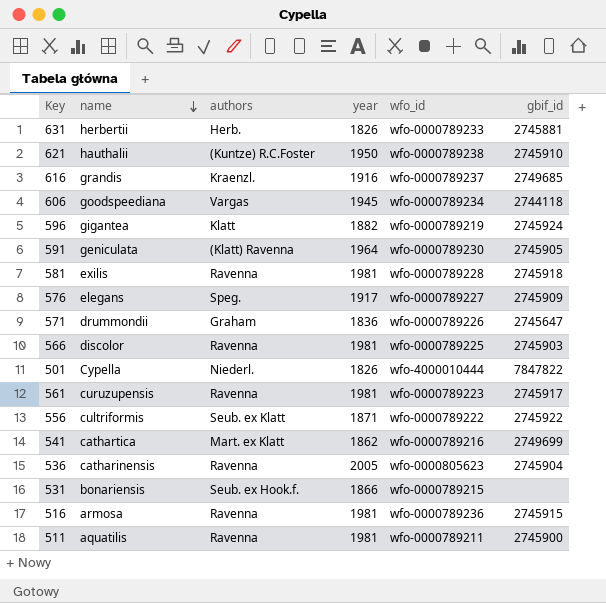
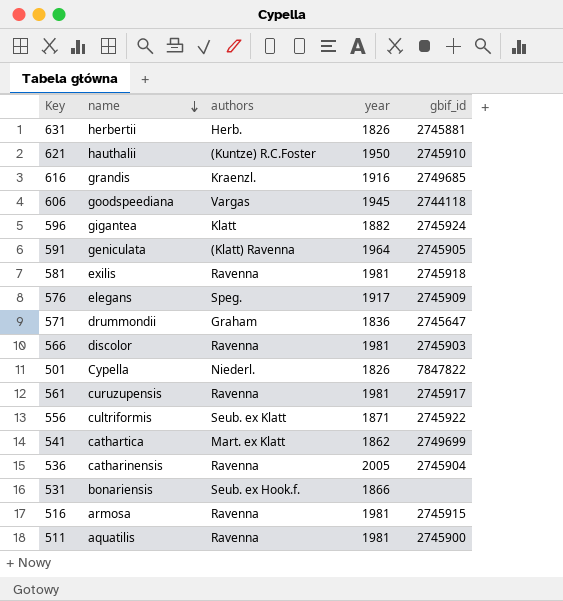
column wfo_id | position: 5 -> none

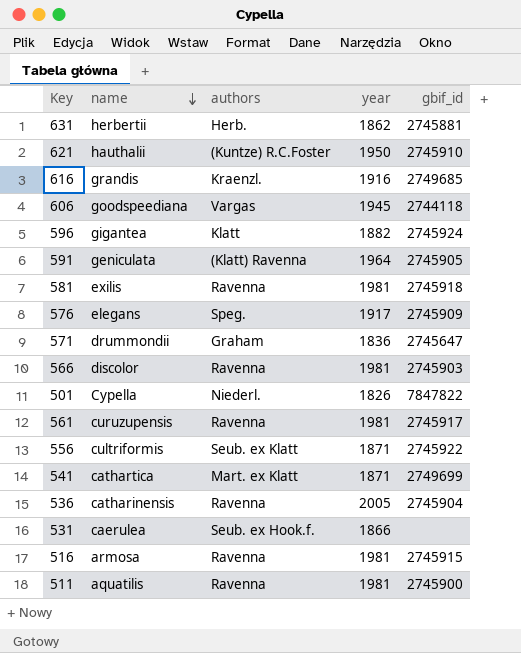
631 | year: 1826 -> 1862
541 | year: 1862 -> 1871
531 | name: bonariensis -> caerulea

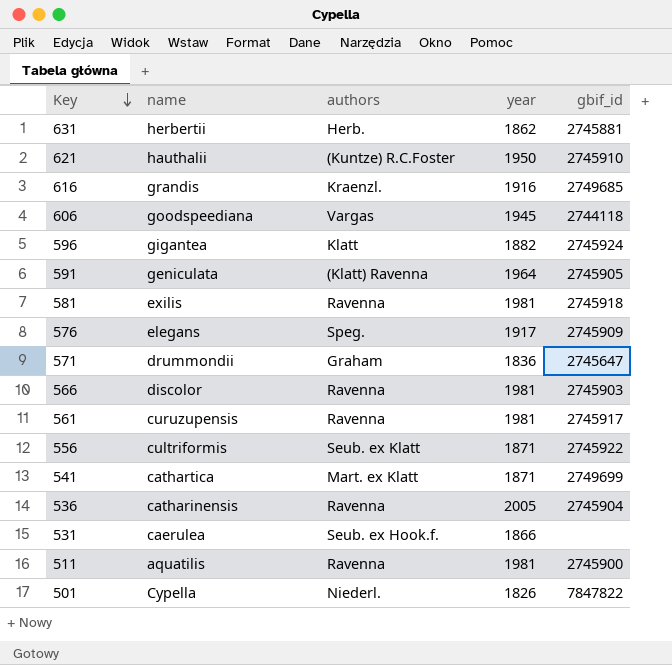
row order: name descending -> Key descending
row 516: armosa | Ravenna | 1981 | 2745915 -> none

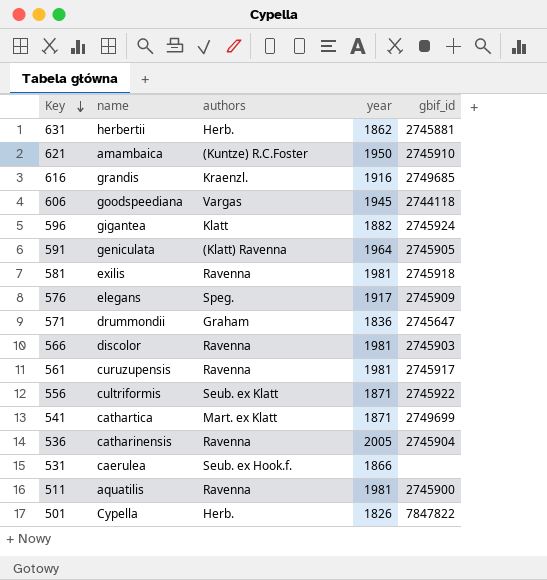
621 | name: hauthalii -> amambaica
501 | authors: Niederl. -> Herb.

